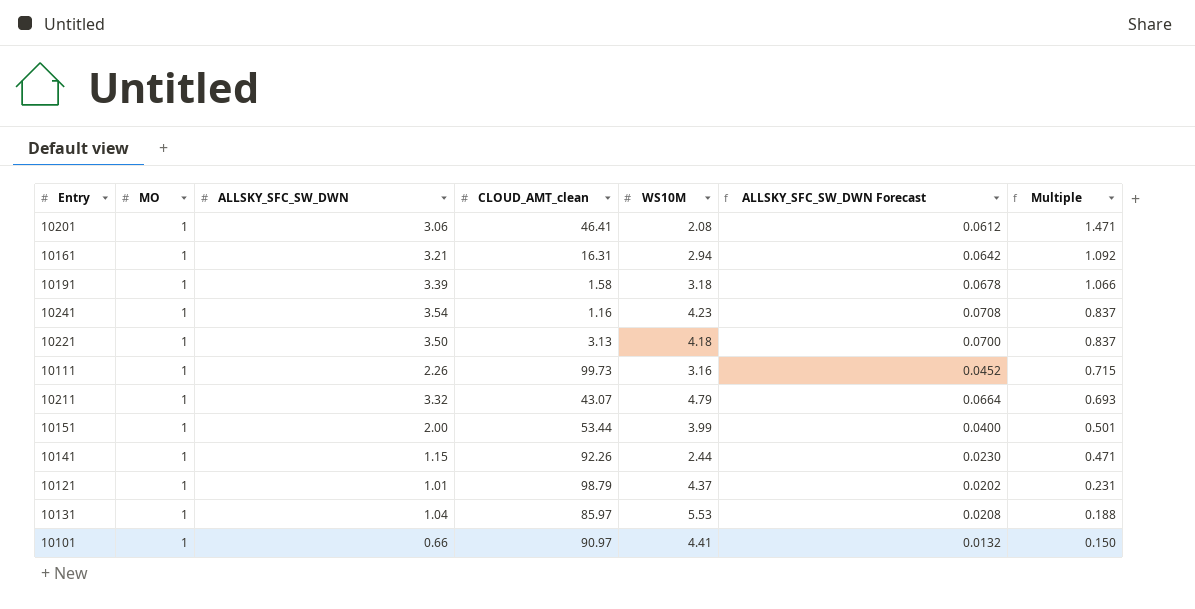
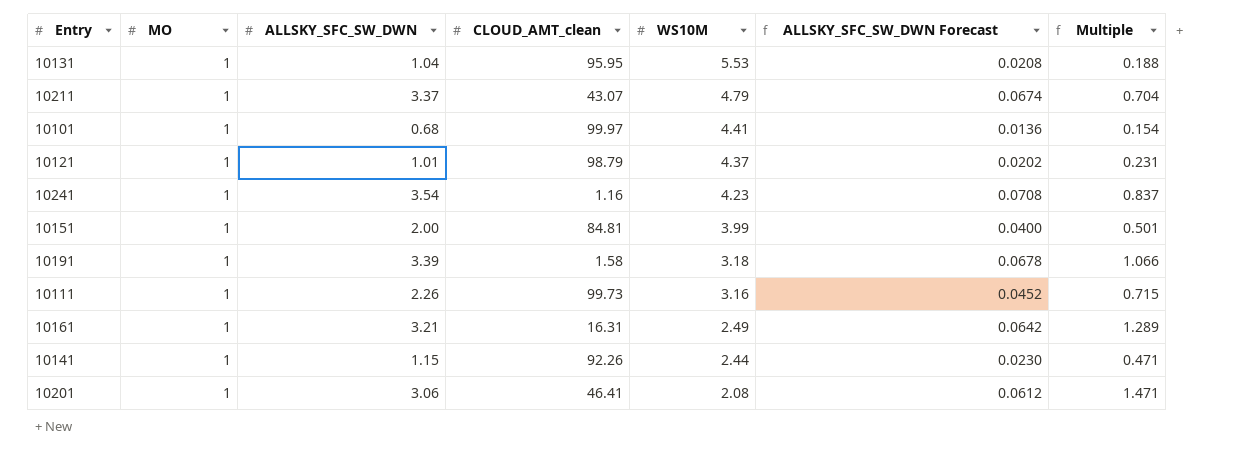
row order: Multiple descending -> WS10M descending
row 10221: 1 | 3.50 | 3.13 | 4.18 | 0.0700 | 0.837 -> none
10131 | CLOUD_AMT_clean: 85.97 -> 95.95
10211 | ALLSKY_SFC_SW_DWN: 3.32 -> 3.37
10211 | ALLSKY_SFC_SW_DWN Forecast: 0.0664 -> 0.0674
10211 | Multiple: 0.693 -> 0.704
10101 | ALLSKY_SFC_SW_DWN: 0.66 -> 0.68
10101 | CLOUD_AMT_clean: 90.97 -> 99.97
10101 | ALLSKY_SFC_SW_DWN Forecast: 0.0132 -> 0.0136
10101 | Multiple: 0.150 -> 0.154
10151 | CLOUD_AMT_clean: 53.44 -> 84.81
10161 | WS10M: 2.94 -> 2.49
10161 | Multiple: 1.092 -> 1.289

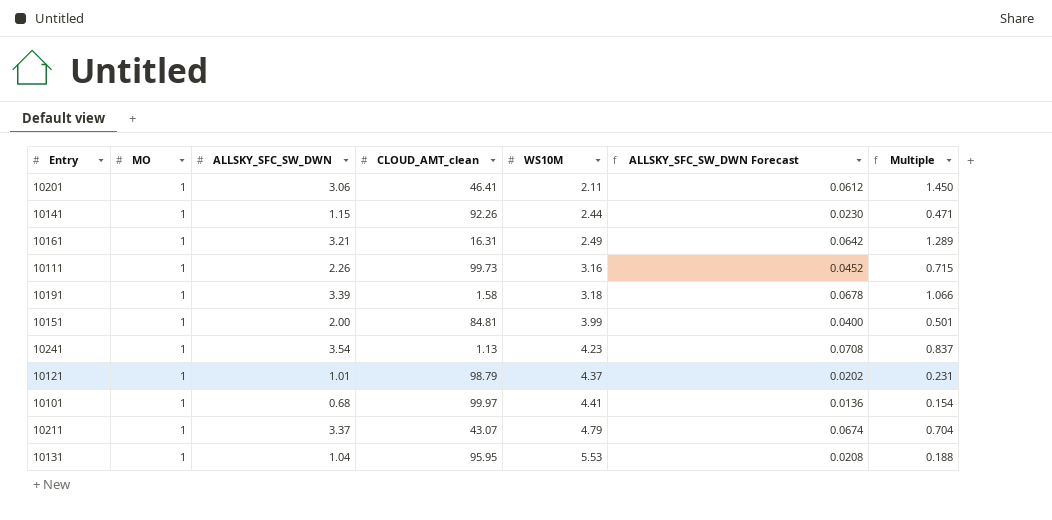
row order: WS10M descending -> WS10M ascending
10201 | WS10M: 2.08 -> 2.11
10201 | Multiple: 1.471 -> 1.450
10241 | CLOUD_AMT_clean: 1.16 -> 1.13

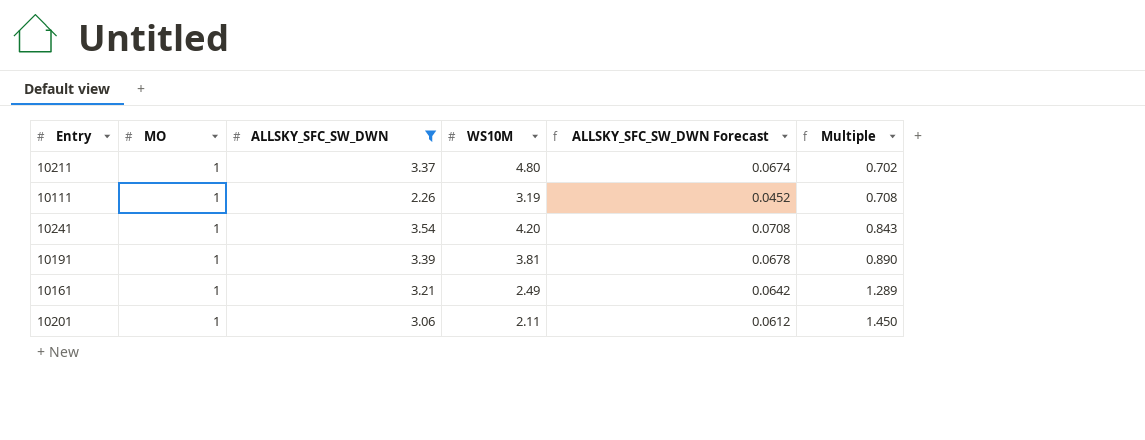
filter: none -> ALLSKY_SFC_SW_DWN >= 2.26
row order: WS10M ascending -> Multiple ascending
column CLOUD_AMT_clean | position: 4 -> none
10211 | WS10M: 4.79 -> 4.80
10211 | Multiple: 0.704 -> 0.702
10111 | WS10M: 3.16 -> 3.19
10111 | Multiple: 0.715 -> 0.708
10241 | WS10M: 4.23 -> 4.20
10241 | Multiple: 0.837 -> 0.843
10191 | WS10M: 3.18 -> 3.81
10191 | Multiple: 1.066 -> 0.890

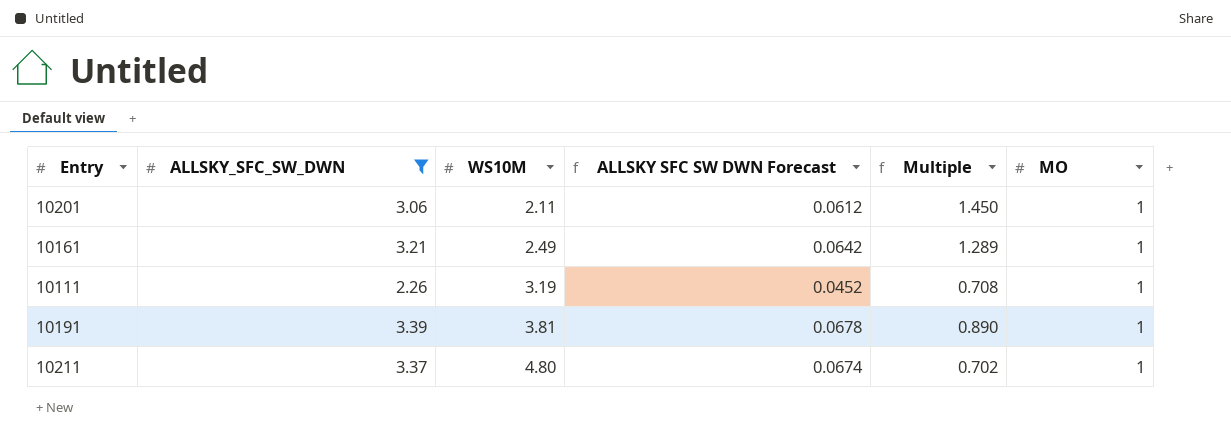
row order: Multiple ascending -> WS10M ascending
column name: ALLSKY_SFC_SW_DWN Forecast -> ALLSKY SFC SW DWN Forecast
column MO | position: 2 -> 6
row 10241: 1 | 3.54 | 4.20 | 0.0708 | 0.843 -> none

